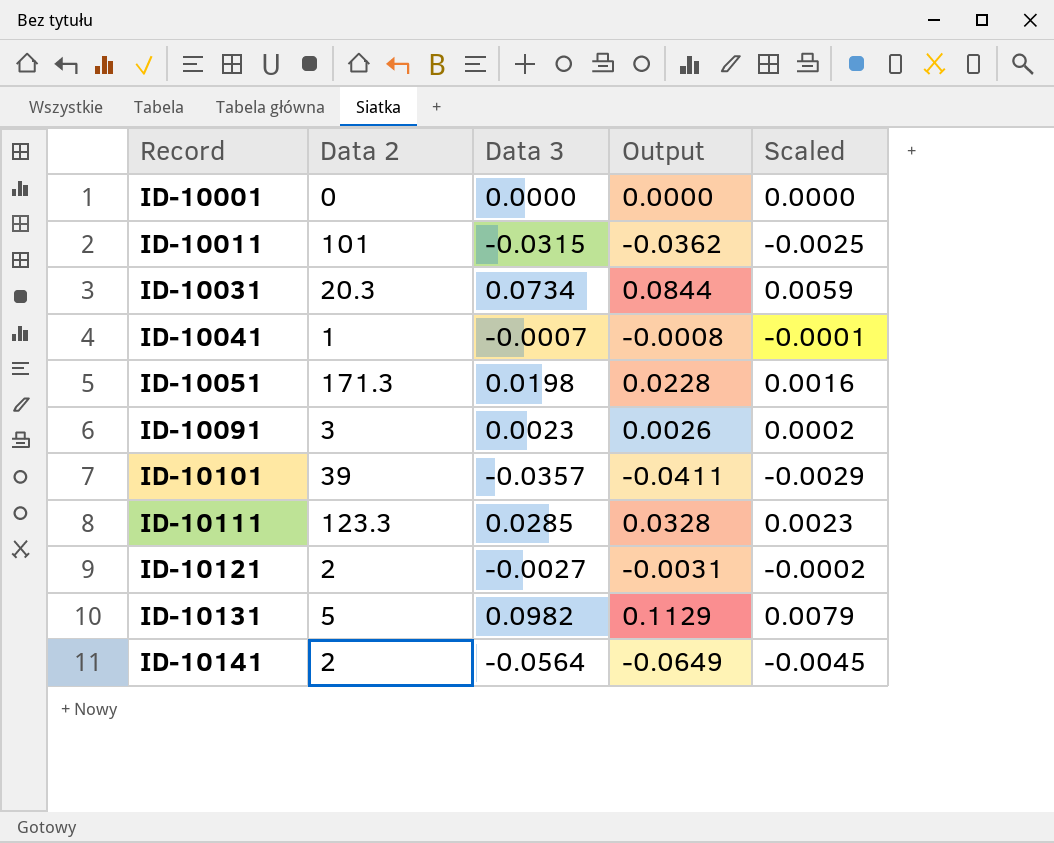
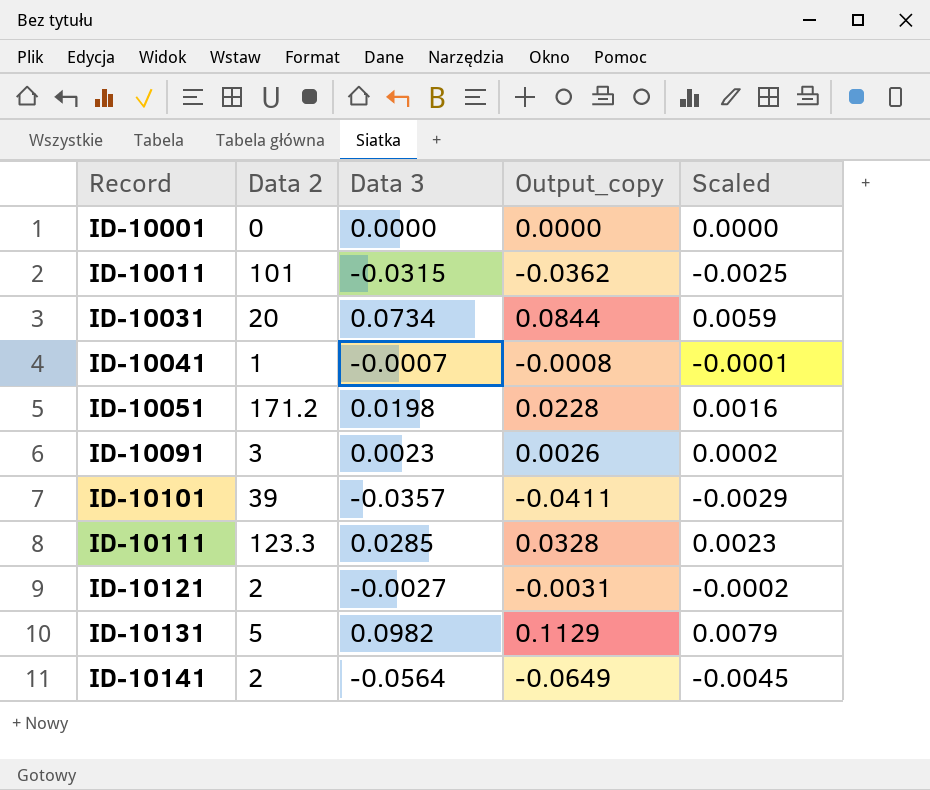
column name: Output -> Output_copy
ID-10031 | Data 2: 20.3 -> 20
ID-10051 | Data 2: 171.3 -> 171.2

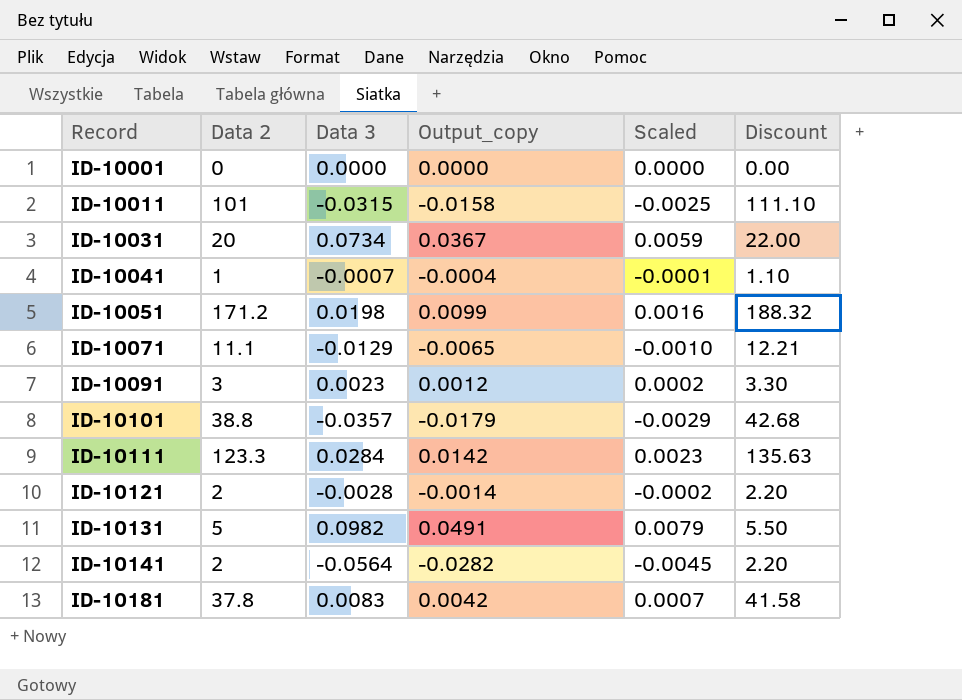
column Output_copy | formula: [Data 3] * 1.15 -> [Data 3] * 0.5
column Discount | formula: none -> [Data 2] * 1.1
row ID-10071: none -> 11.1 | -0.0129 | -0.0065 | -0.0010 | 12.21
ID-10101 | Data 2: 39 -> 38.8
ID-10111 | Data 3: 0.0285 -> 0.0284
ID-10121 | Data 3: -0.0027 -> -0.0028
row ID-10181: none -> 37.8 | 0.0083 | 0.0042 | 0.0007 | 41.58

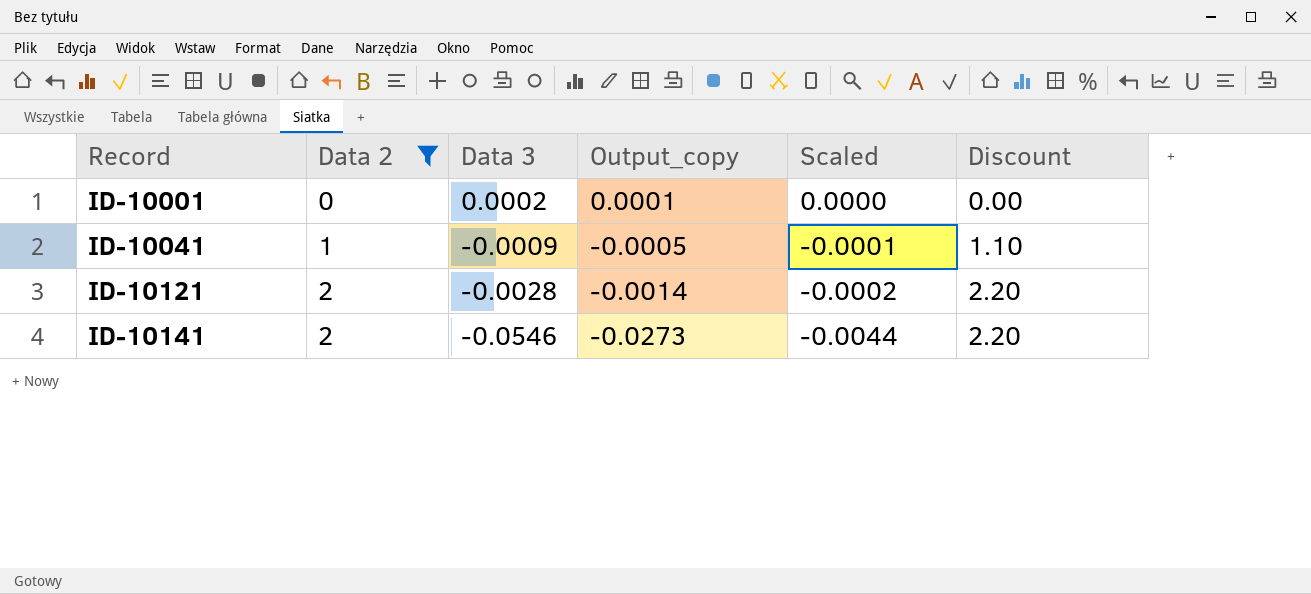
filter: none -> Data 2 <= 2
ID-10001 | Data 3: 0.0000 -> 0.0002
ID-10001 | Output_copy: 0.0000 -> 0.0001
ID-10041 | Data 3: -0.0007 -> -0.0009
ID-10041 | Output_copy: -0.0004 -> -0.0005
ID-10141 | Data 3: -0.0564 -> -0.0546
ID-10141 | Output_copy: -0.0282 -> -0.0273
ID-10141 | Scaled: -0.0045 -> -0.0044

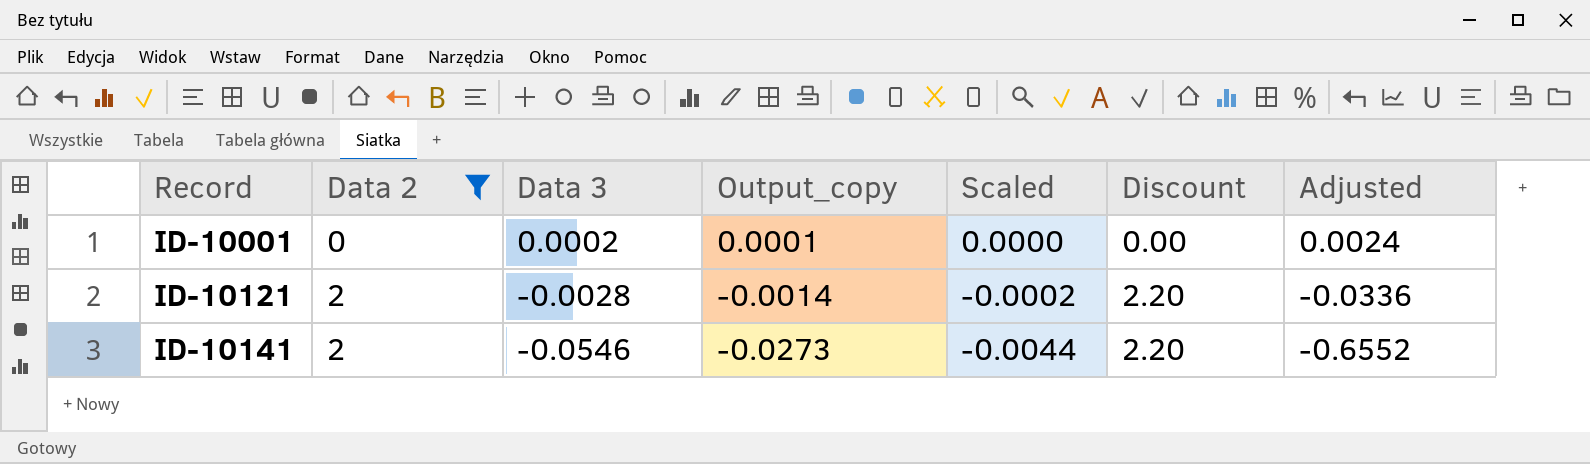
column Adjusted | formula: none -> [Data 3] * 12
row ID-10041: 1 | -0.0009 | -0.0005 | -0.0001 | 1.10 -> none

